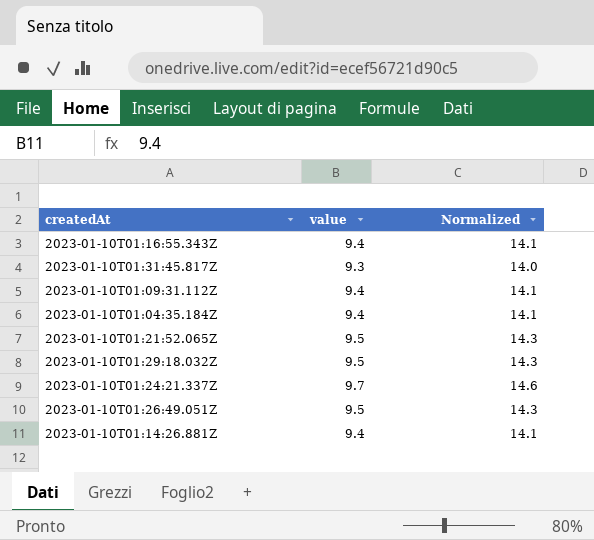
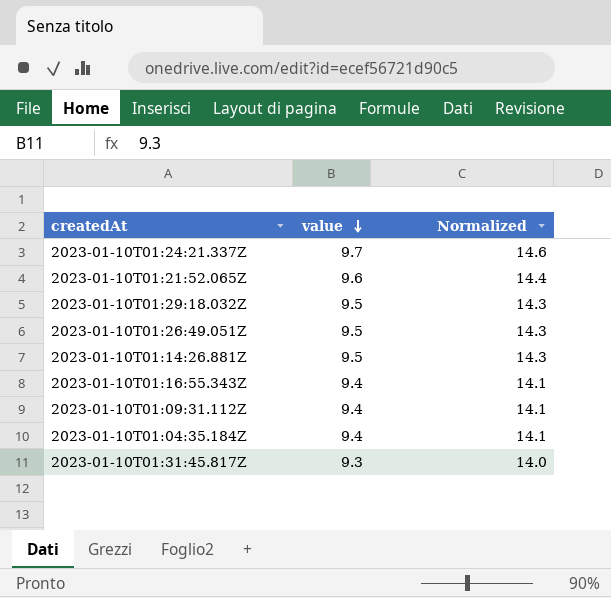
row order: none -> value descending
2023-01-10T01:21:52.065Z | value: 9.5 -> 9.6
2023-01-10T01:21:52.065Z | Normalized: 14.3 -> 14.4
2023-01-10T01:14:26.881Z | value: 9.4 -> 9.5
2023-01-10T01:14:26.881Z | Normalized: 14.1 -> 14.3

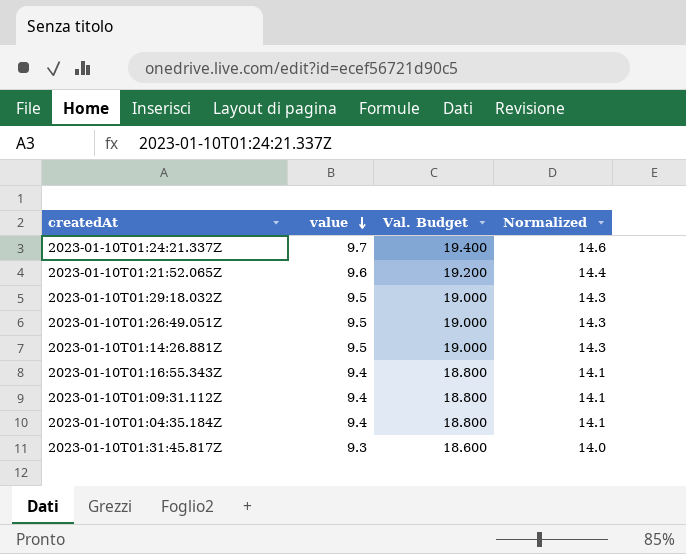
column Val. Budget | formula: none -> [value] * 2

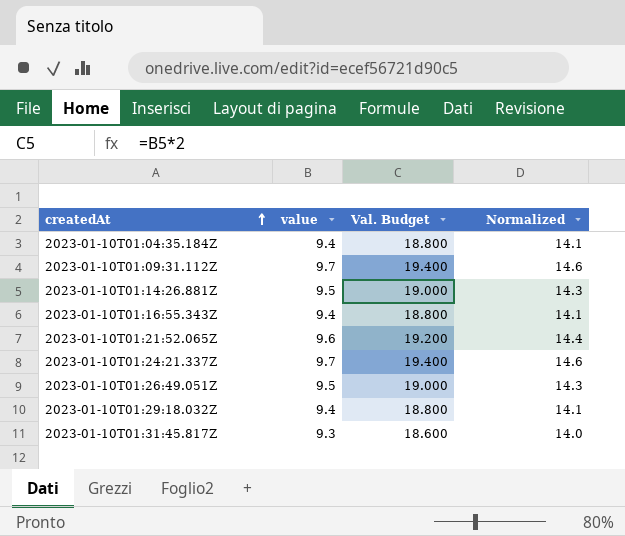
row order: value descending -> createdAt ascending
2023-01-10T01:09:31.112Z | value: 9.4 -> 9.7
2023-01-10T01:09:31.112Z | Val. Budget: 18.800 -> 19.400
2023-01-10T01:09:31.112Z | Normalized: 14.1 -> 14.6
2023-01-10T01:29:18.032Z | value: 9.5 -> 9.4
2023-01-10T01:29:18.032Z | Val. Budget: 19.000 -> 18.800
2023-01-10T01:29:18.032Z | Normalized: 14.3 -> 14.1

